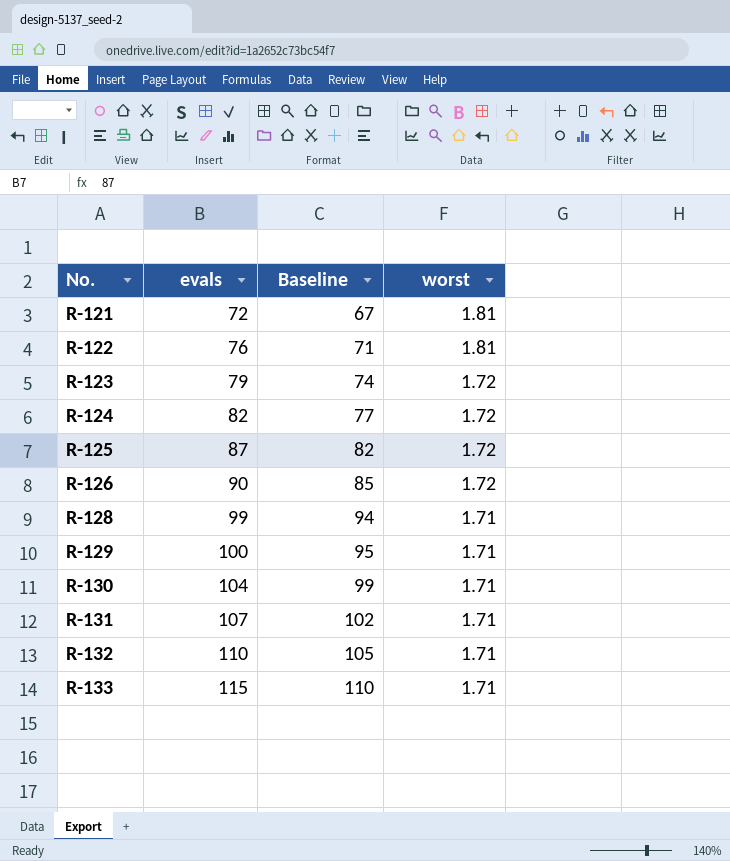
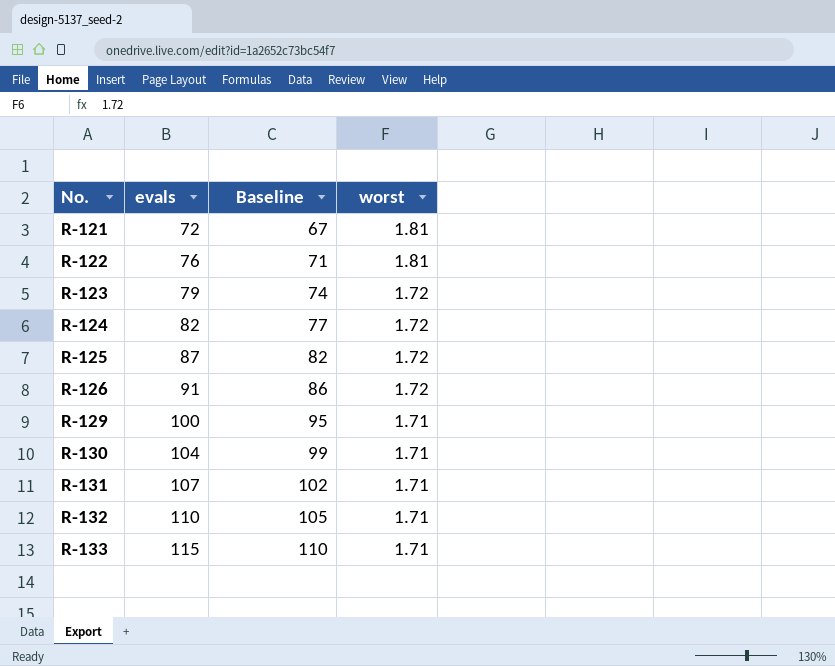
row R-128: 99 | 94 | 1.71 -> none
R-126 | evals: 90 -> 91
R-126 | Baseline: 85 -> 86

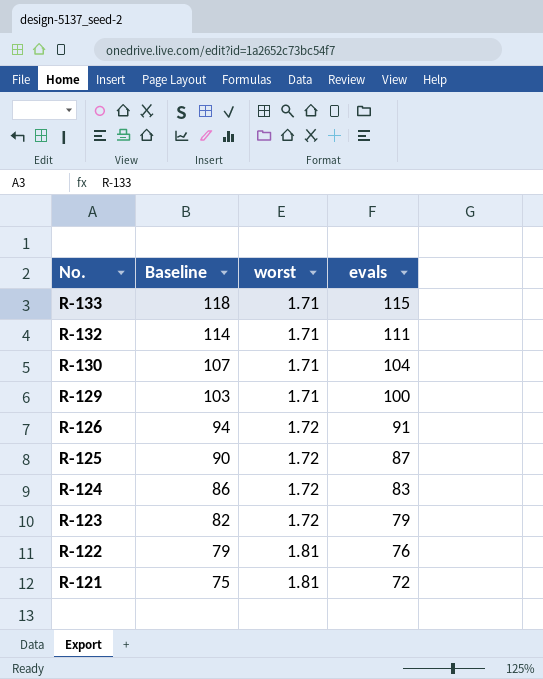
row order: No. ascending -> No. descending
column Baseline | formula: [evals] - 5 -> [evals] + 3
column evals | position: 2 -> 4
row R-131: 107 | 102 | 1.71 -> none
R-132 | evals: 110 -> 111
R-124 | evals: 82 -> 83

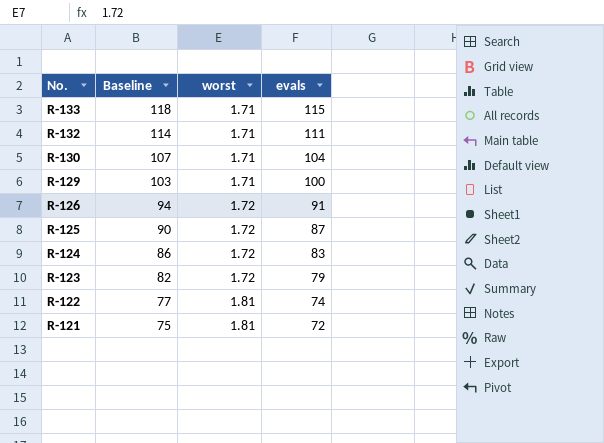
R-122 | Baseline: 79 -> 77
R-122 | evals: 76 -> 74

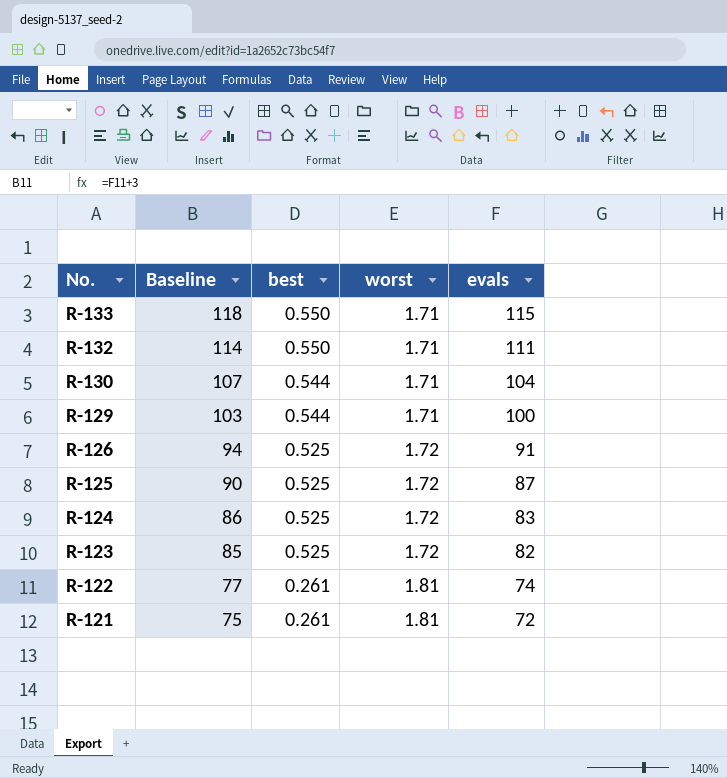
column best | position: none -> 3
R-123 | Baseline: 82 -> 85
R-123 | evals: 79 -> 82

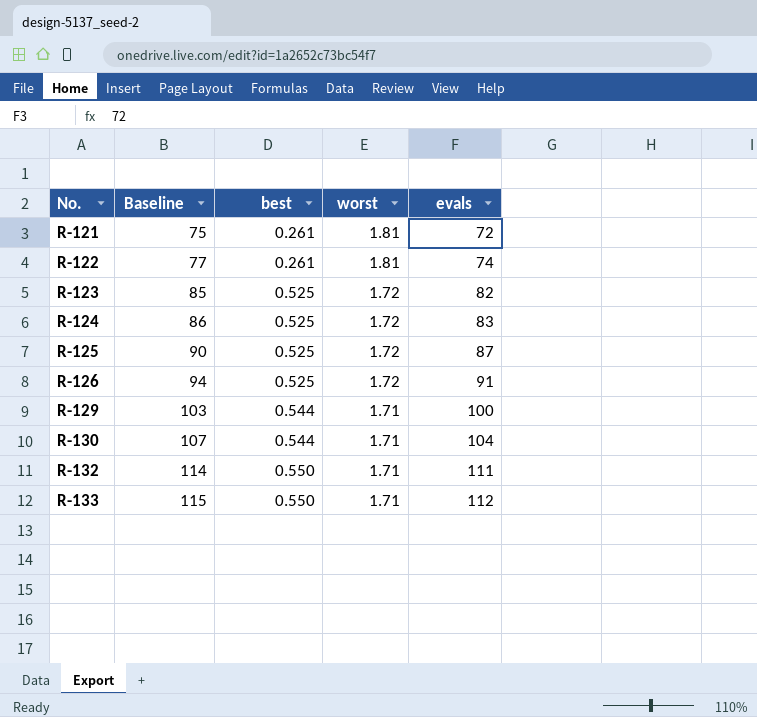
row order: No. descending -> No. ascending
R-133 | Baseline: 118 -> 115
R-133 | evals: 115 -> 112

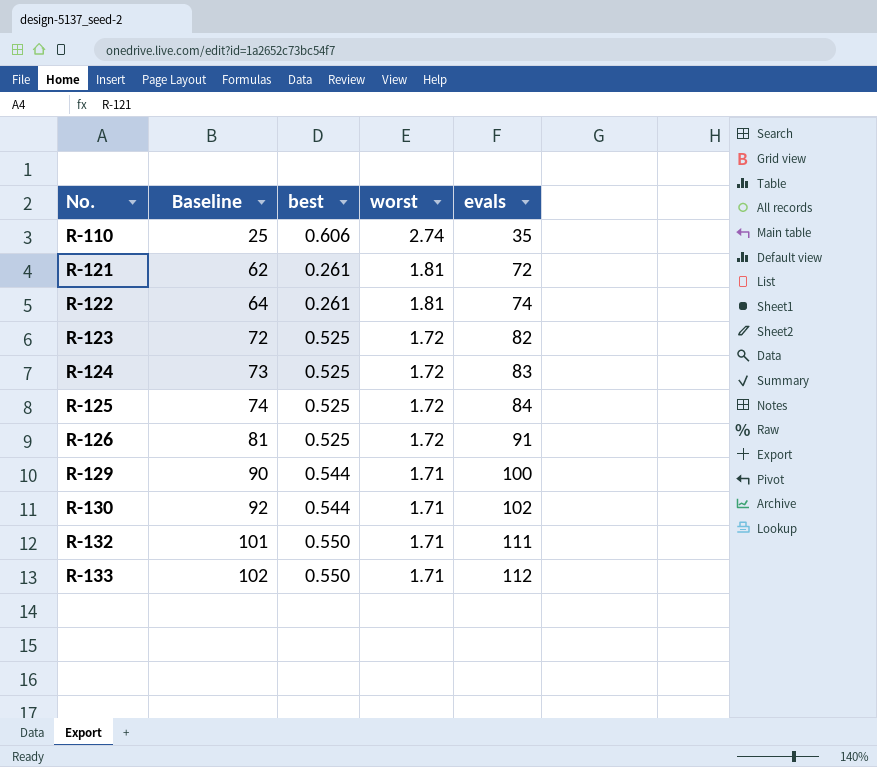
column Baseline | formula: [evals] + 3 -> [evals] - 10
row R-110: none -> 25 | 0.606 | 2.74 | 35
R-125 | evals: 87 -> 84
R-130 | evals: 104 -> 102

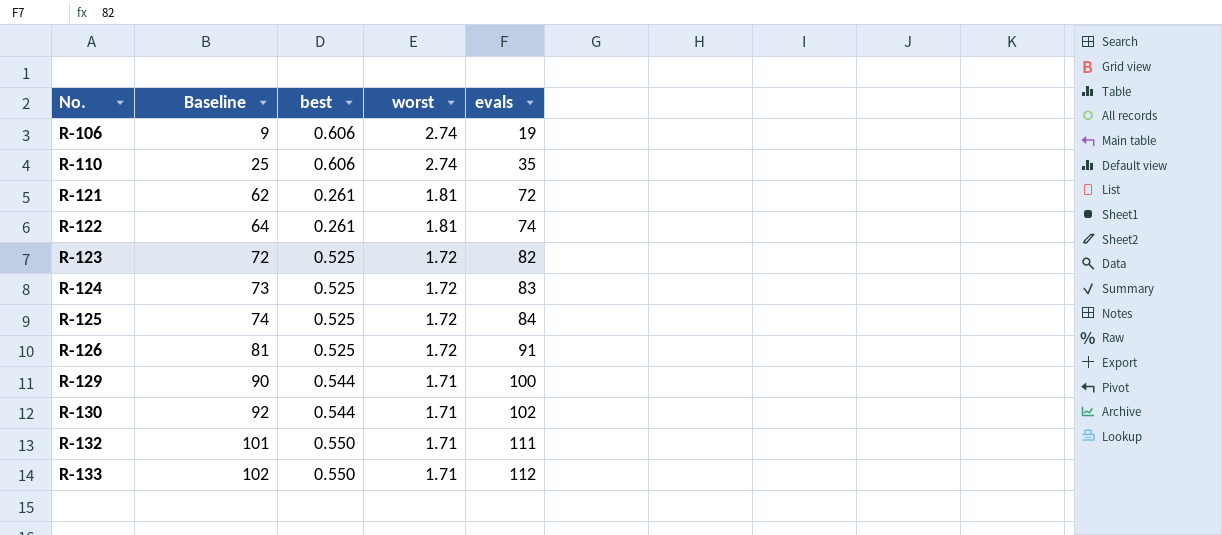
row R-106: none -> 9 | 0.606 | 2.74 | 19

